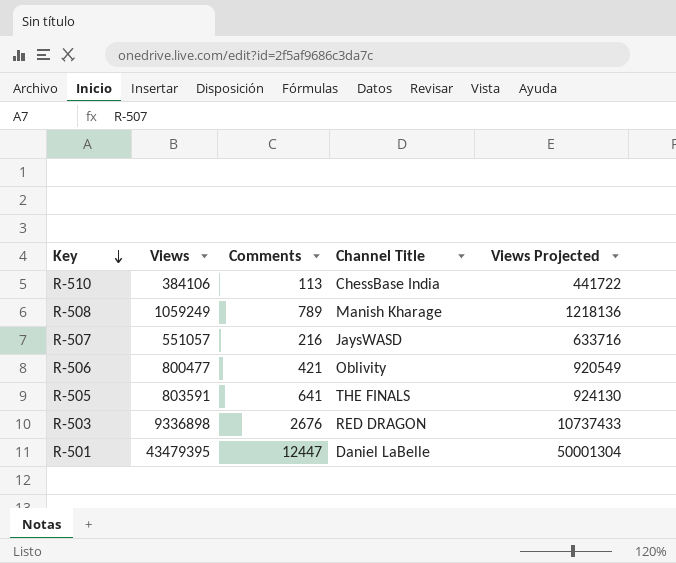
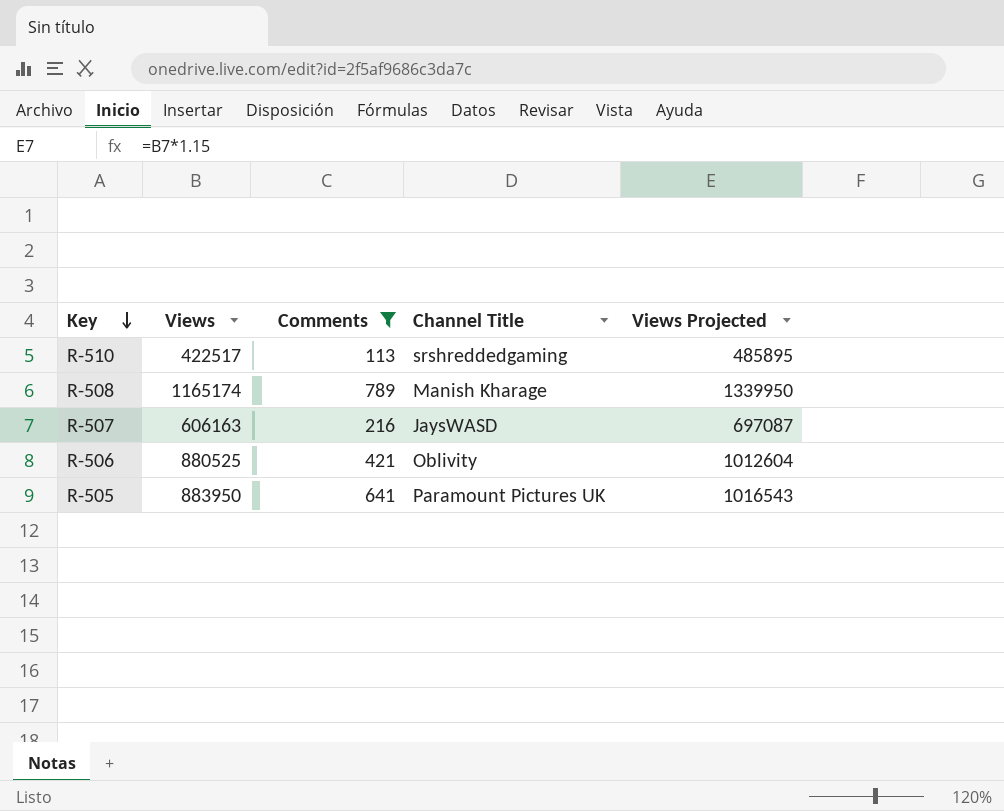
filter: none -> Comments <= 789
R-510 | Views: 384106 -> 422517
R-510 | Channel Title: ChessBase India -> srshreddedgaming
R-510 | Views Projected: 441722 -> 485895
R-508 | Views: 1059249 -> 1165174
R-508 | Views Projected: 1218136 -> 1339950
R-507 | Views: 551057 -> 606163
R-507 | Views Projected: 633716 -> 697087
R-506 | Views: 800477 -> 880525
R-506 | Views Projected: 920549 -> 1012604
R-505 | Views: 803591 -> 883950
R-505 | Channel Title: THE FINALS -> Paramount Pictures UK
R-505 | Views Projected: 924130 -> 1016543

